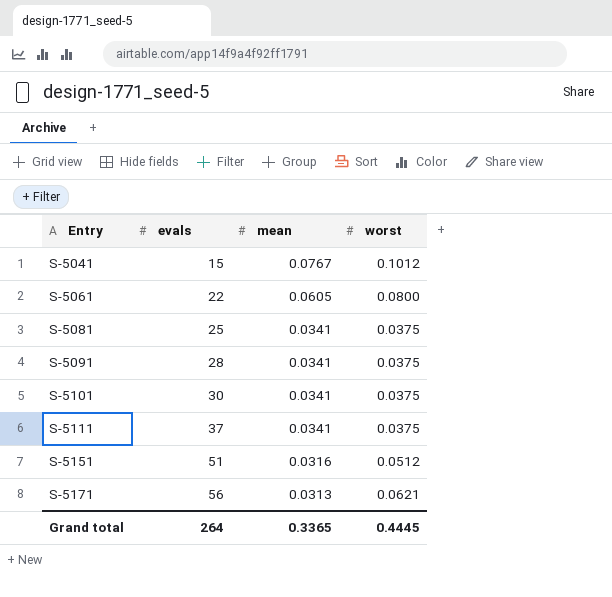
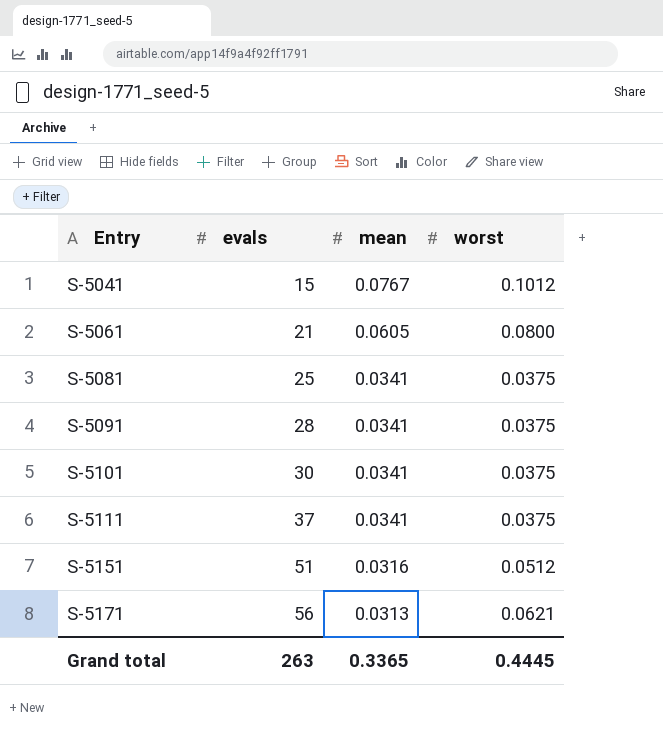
S-5061 | evals: 22 -> 21
Grand total | evals: 264 -> 263

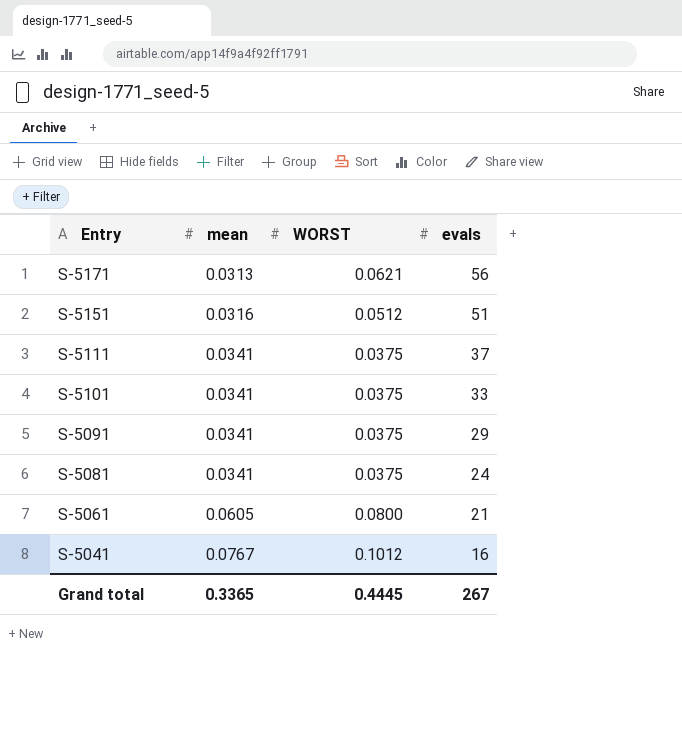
row order: Entry ascending -> Entry descending
column name: worst -> WORST
column evals | position: 2 -> 4
S-5101 | evals: 30 -> 33
S-5091 | evals: 28 -> 29
S-5081 | evals: 25 -> 24
S-5041 | evals: 15 -> 16
Grand total | evals: 263 -> 267

